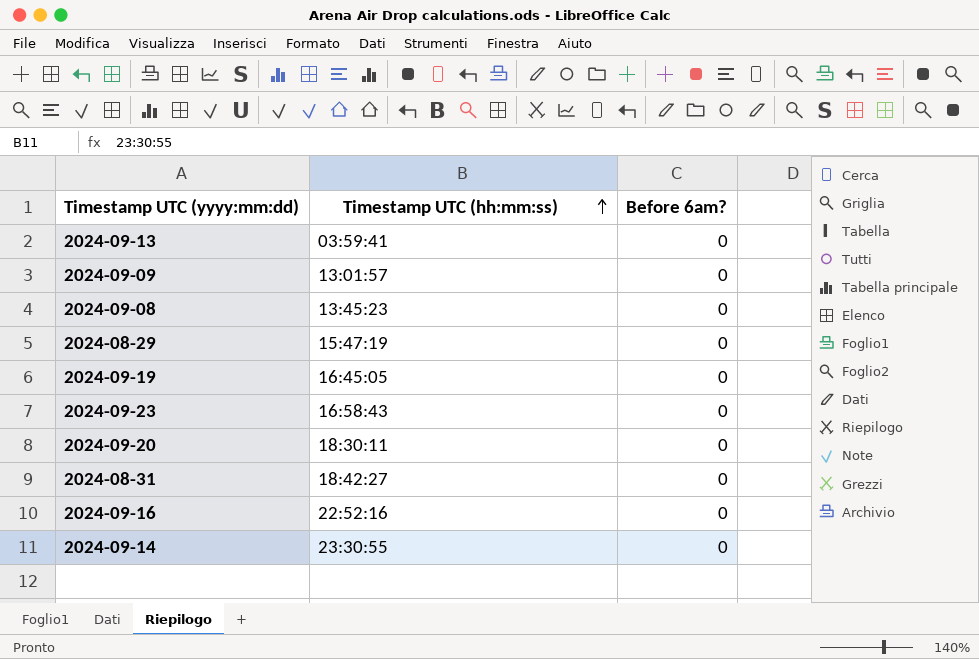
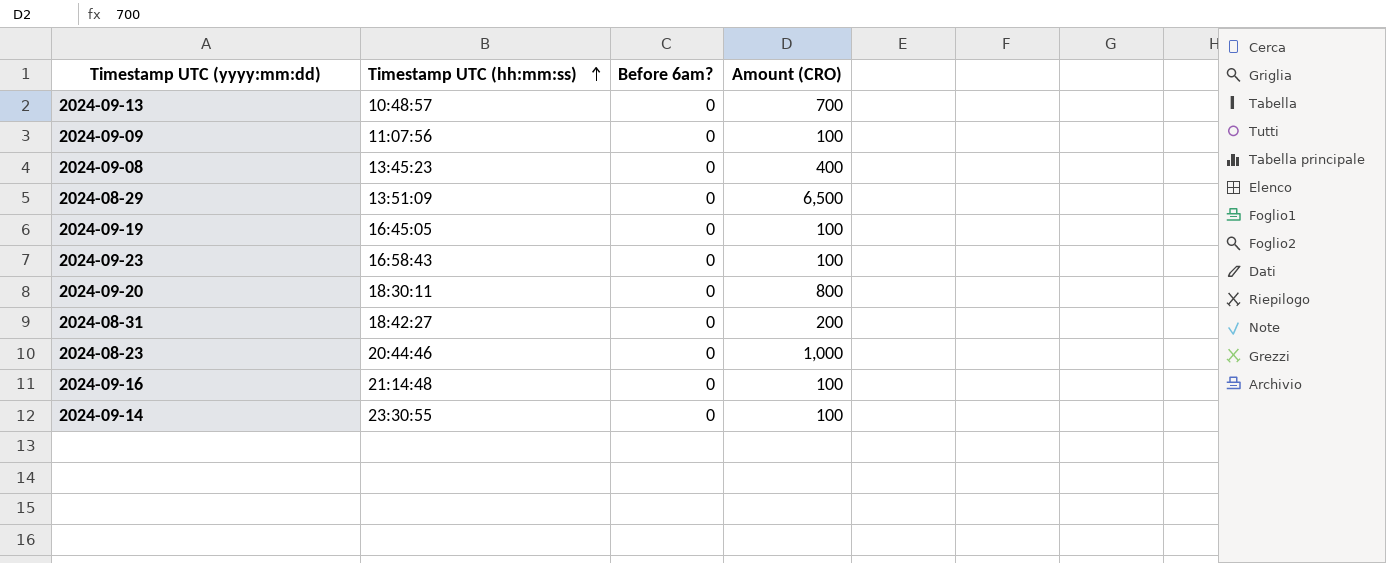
column Amount (CRO) | position: none -> 4
2024-09-13 | Timestamp UTC (hh:mm:ss): 03:59:41 -> 10:48:57
2024-09-09 | Timestamp UTC (hh:mm:ss): 13:01:57 -> 11:07:56
2024-08-29 | Timestamp UTC (hh:mm:ss): 15:47:19 -> 13:51:09
row 2024-08-23: none -> 20:44:46 | 0 | 1,000
2024-09-16 | Timestamp UTC (hh:mm:ss): 22:52:16 -> 21:14:48

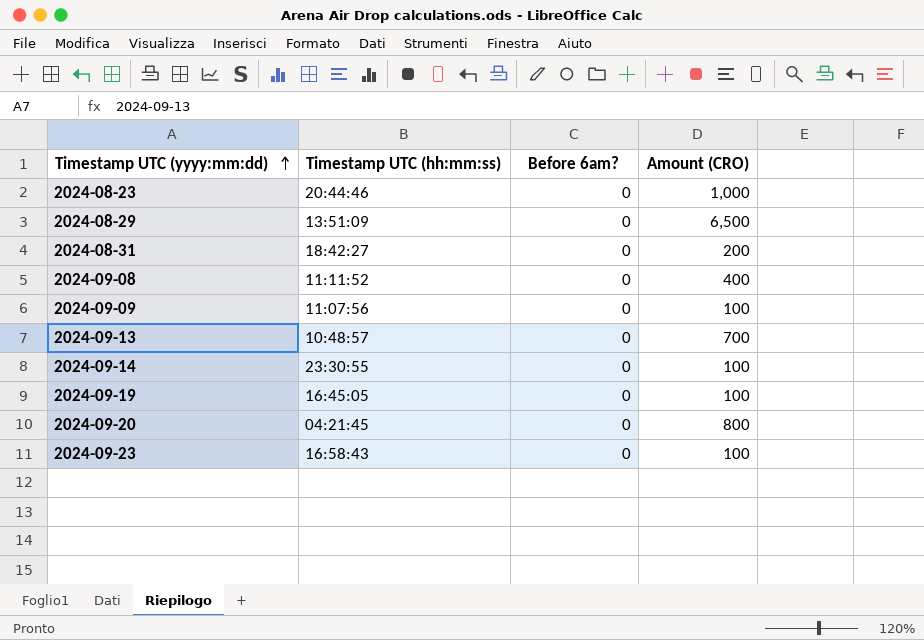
row order: Timestamp UTC (hh:mm:ss) ascending -> Timestamp UTC (yyyy:mm:dd) ascending
row 2024-09-16: 21:14:48 | 0 | 100 -> none
2024-09-08 | Timestamp UTC (hh:mm:ss): 13:45:23 -> 11:11:52
2024-09-20 | Timestamp UTC (hh:mm:ss): 18:30:11 -> 04:21:45

